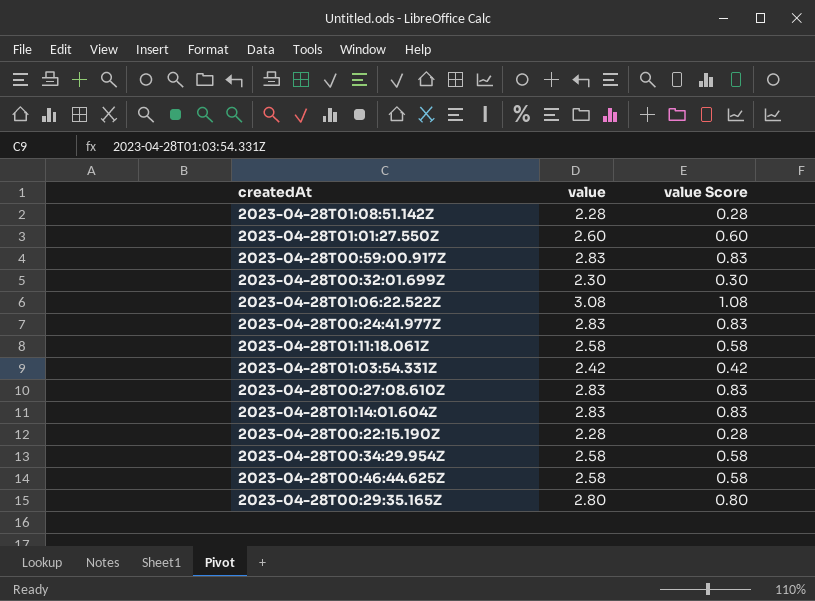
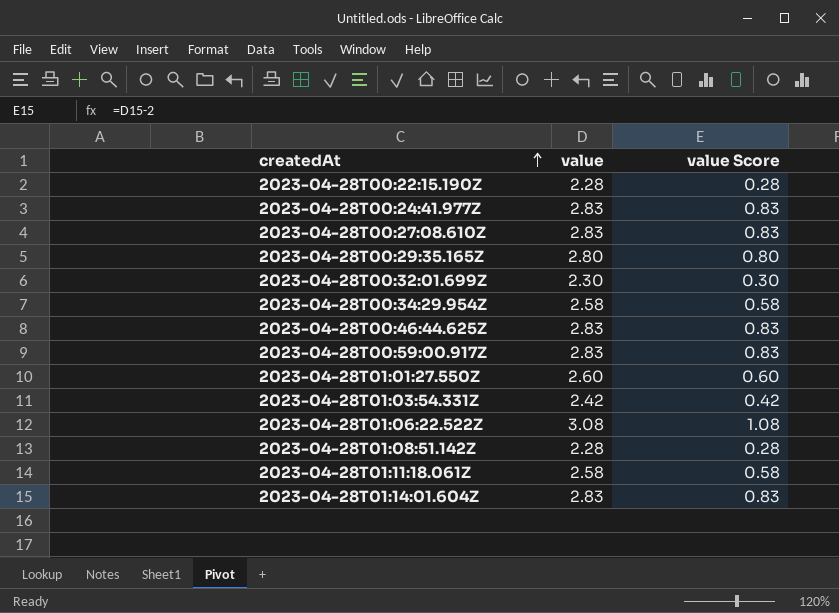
row order: none -> createdAt ascending
2023-04-28T00:46:44.625Z | value: 2.58 -> 2.83
2023-04-28T00:46:44.625Z | value Score: 0.58 -> 0.83

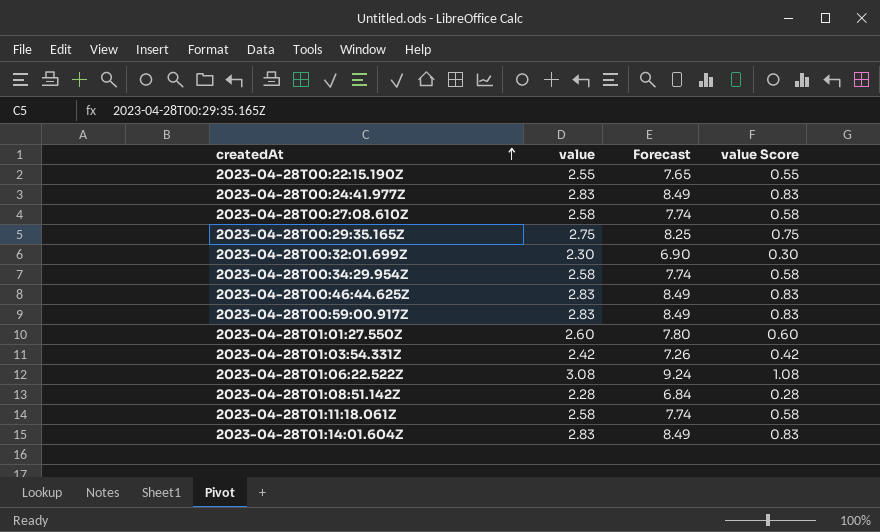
column Forecast | formula: none -> [value] * 3
2023-04-28T00:22:15.190Z | value: 2.28 -> 2.55
2023-04-28T00:22:15.190Z | value Score: 0.28 -> 0.55
2023-04-28T00:27:08.610Z | value: 2.83 -> 2.58
2023-04-28T00:27:08.610Z | value Score: 0.83 -> 0.58
2023-04-28T00:29:35.165Z | value: 2.80 -> 2.75
2023-04-28T00:29:35.165Z | value Score: 0.80 -> 0.75

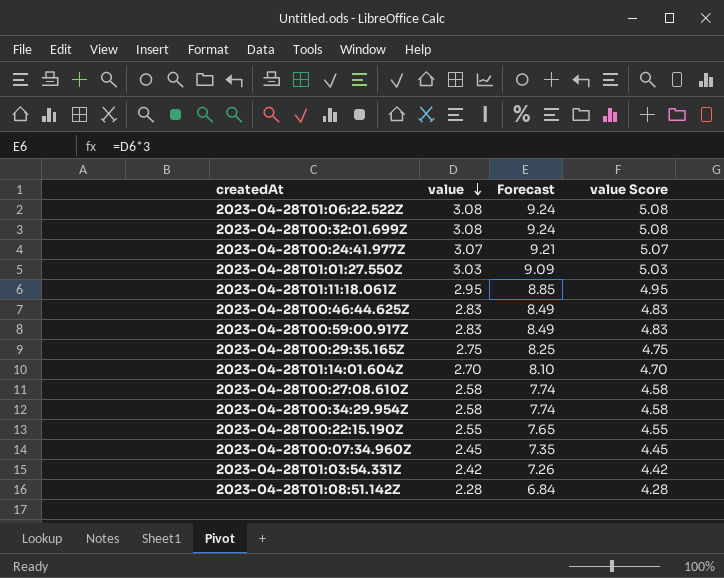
row order: createdAt ascending -> value descending
column value Score | formula: [value] - 2 -> [value] + 2
2023-04-28T00:32:01.699Z | value: 2.30 -> 3.08
2023-04-28T00:32:01.699Z | Forecast: 6.90 -> 9.24
2023-04-28T00:24:41.977Z | value: 2.83 -> 3.07
2023-04-28T00:24:41.977Z | Forecast: 8.49 -> 9.21
2023-04-28T01:01:27.550Z | value: 2.60 -> 3.03
2023-04-28T01:01:27.550Z | Forecast: 7.80 -> 9.09
2023-04-28T01:11:18.061Z | value: 2.58 -> 2.95
2023-04-28T01:11:18.061Z | Forecast: 7.74 -> 8.85
2023-04-28T01:14:01.604Z | value: 2.83 -> 2.70
2023-04-28T01:14:01.604Z | Forecast: 8.49 -> 8.10
row 2023-04-28T00:07:34.960Z: none -> 2.45 | 7.35 | 4.45

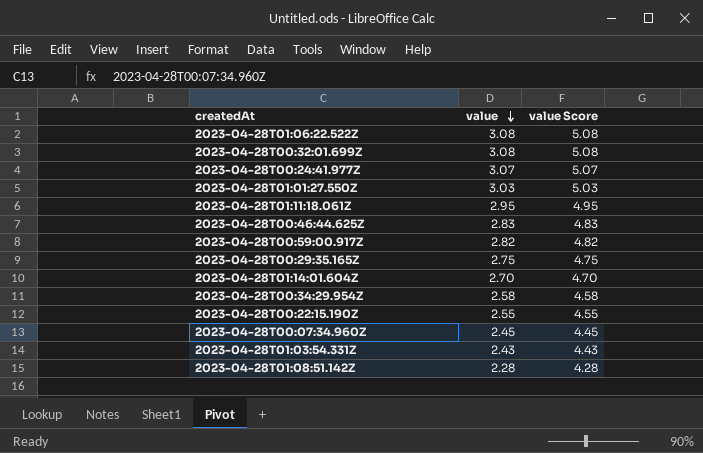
column Forecast | formula: [value] * 3 -> none
row 2023-04-28T00:27:08.610Z: 2.58 | 7.74 | 4.58 -> none
2023-04-28T00:59:00.917Z | value: 2.83 -> 2.82
2023-04-28T00:59:00.917Z | value Score: 4.83 -> 4.82
2023-04-28T01:03:54.331Z | value: 2.42 -> 2.43
2023-04-28T01:03:54.331Z | value Score: 4.42 -> 4.43

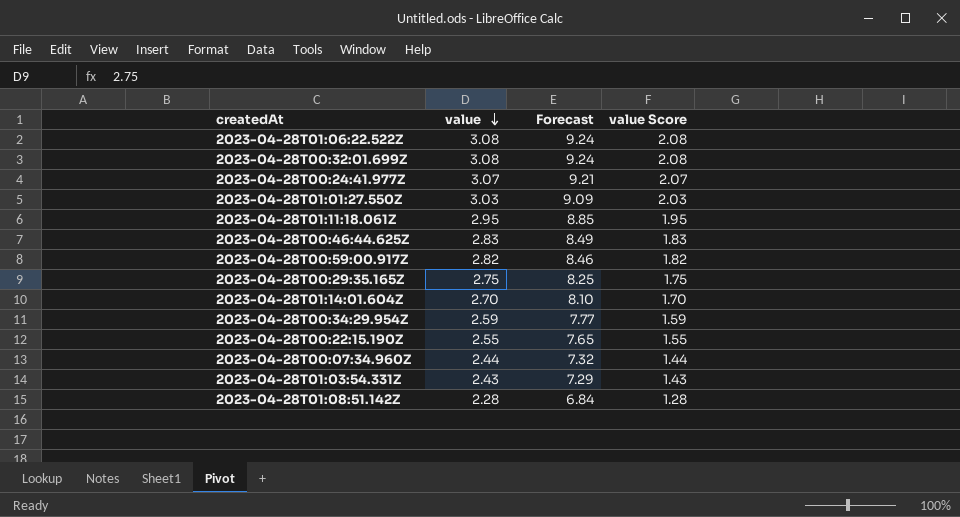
column Forecast | formula: none -> [value] * 3
column value Score | formula: [value] + 2 -> [value] - 1
2023-04-28T00:34:29.954Z | value: 2.58 -> 2.59
2023-04-28T00:07:34.960Z | value: 2.45 -> 2.44

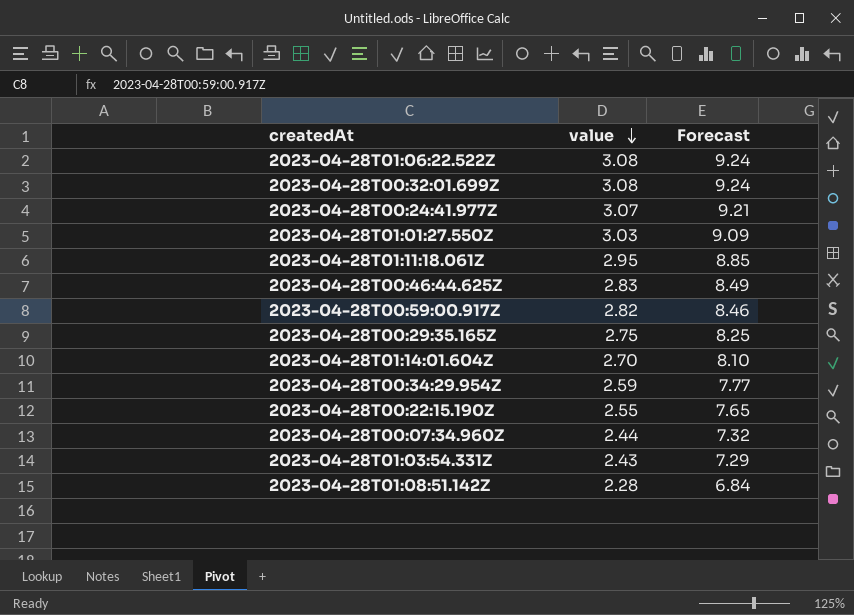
column value Score | formula: [value] - 1 -> none

